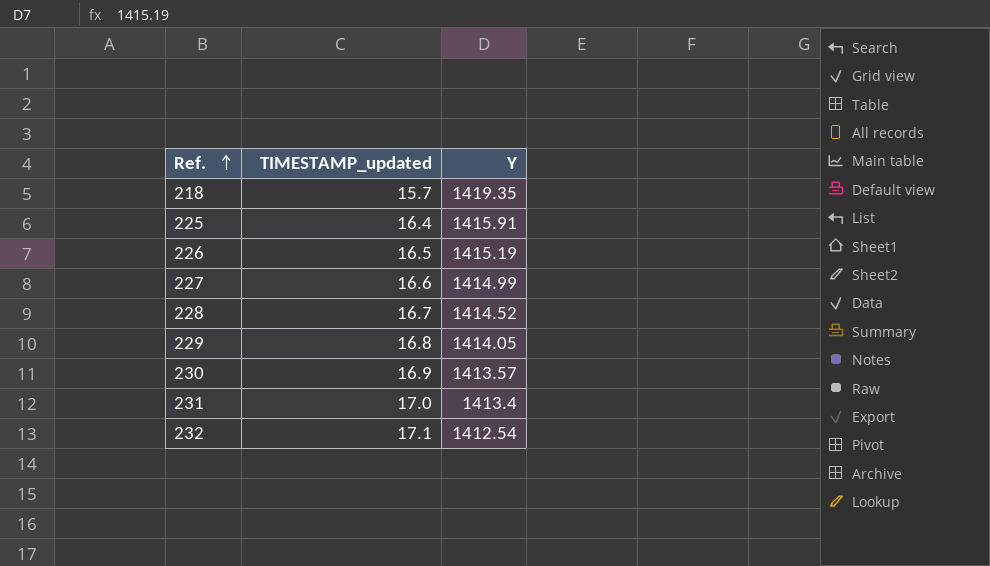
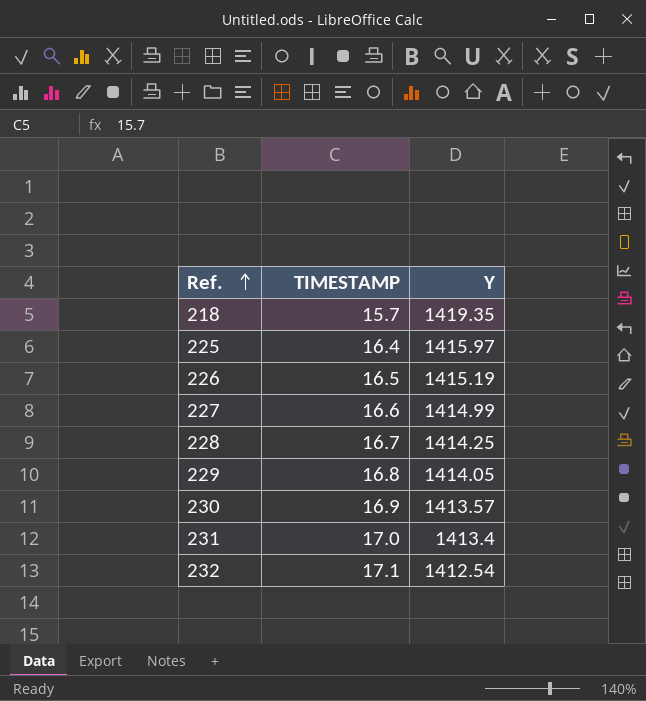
column name: TIMESTAMP_updated -> TIMESTAMP
225 | Y: 1415.91 -> 1415.97
228 | Y: 1414.52 -> 1414.25

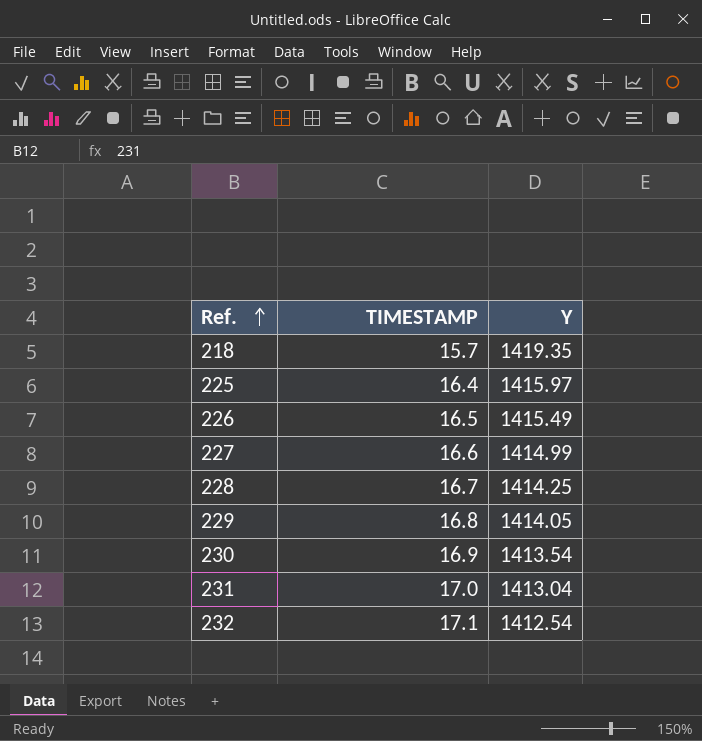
226 | Y: 1415.19 -> 1415.49
230 | Y: 1413.57 -> 1413.54
231 | Y: 1413.4 -> 1413.04

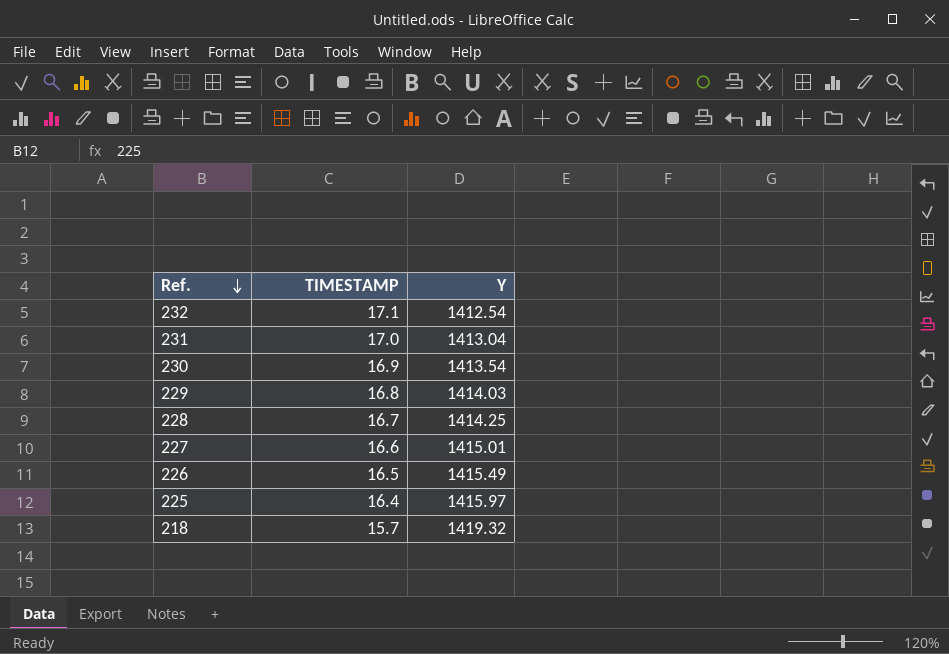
row order: Ref. ascending -> Ref. descending
229 | Y: 1414.05 -> 1414.03
227 | Y: 1414.99 -> 1415.01
218 | Y: 1419.35 -> 1419.32

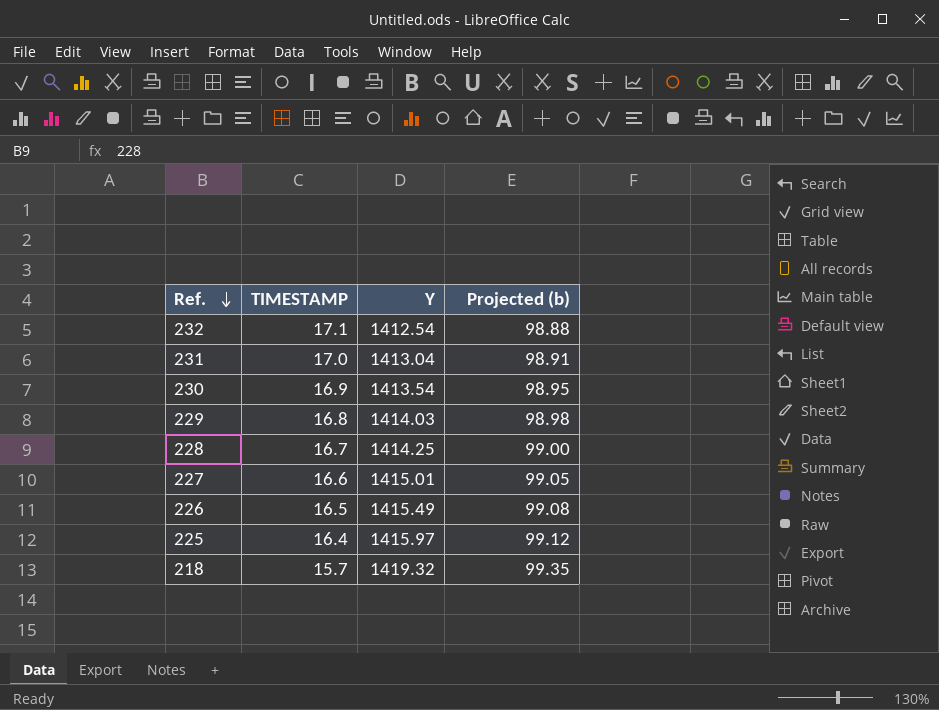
column Projected (b) | formula: none -> [Y] * 0.07

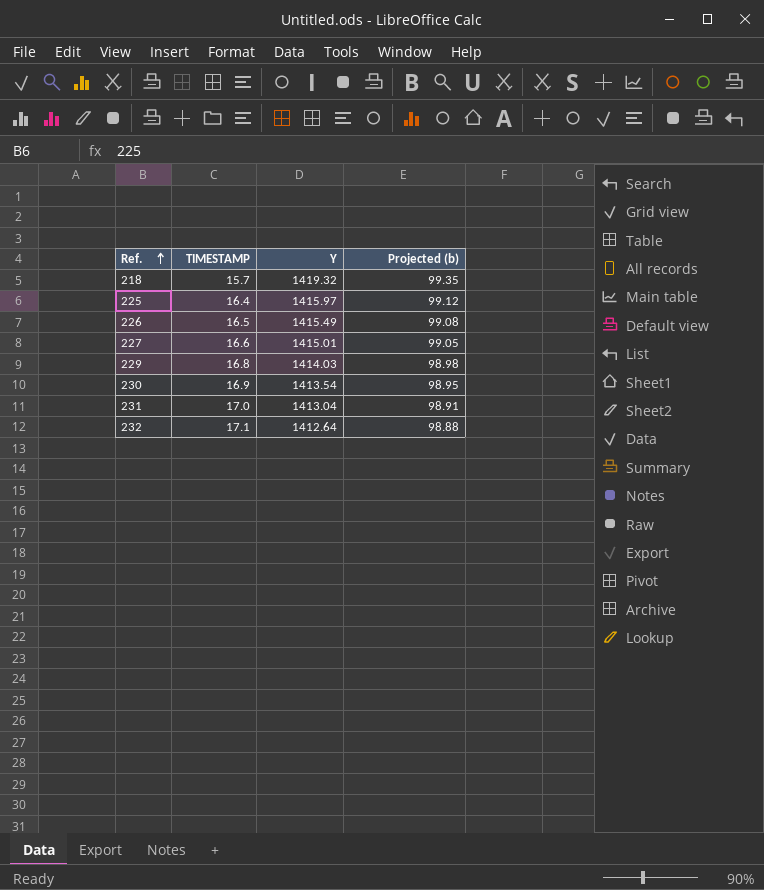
row order: Ref. descending -> Ref. ascending
row 228: 16.7 | 1414.25 | 99.00 -> none
232 | Y: 1412.54 -> 1412.64

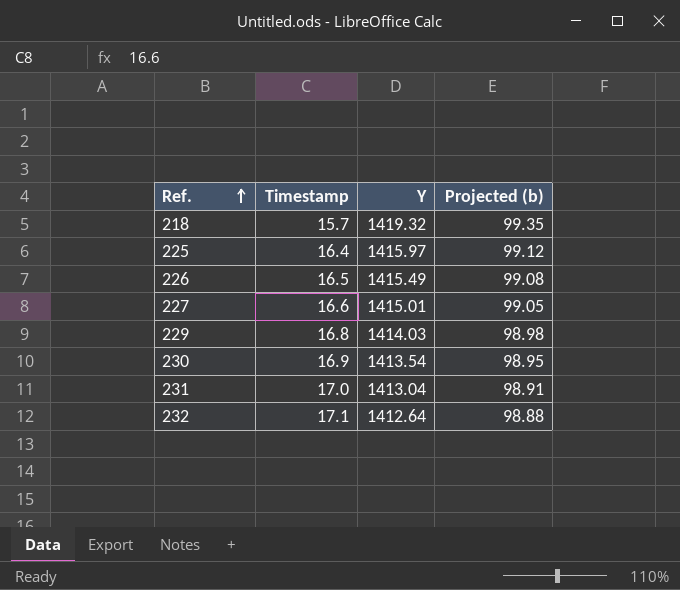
column name: TIMESTAMP -> Timestamp

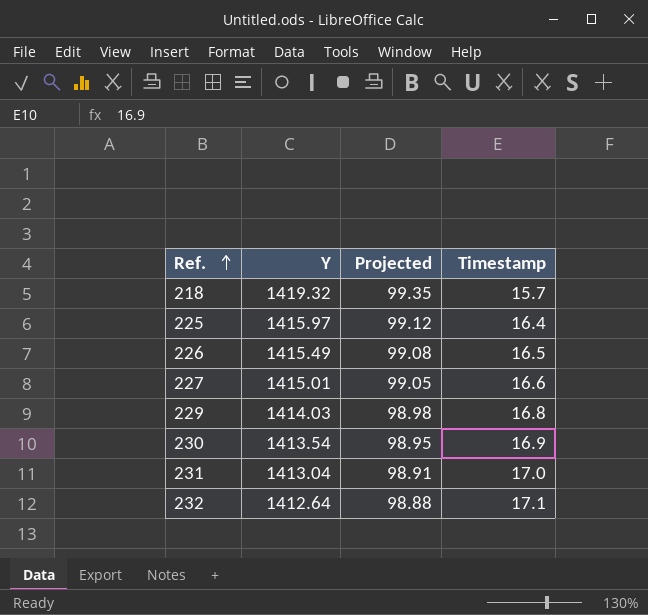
column name: Projected (b) -> Projected
column Timestamp | position: 2 -> 4

